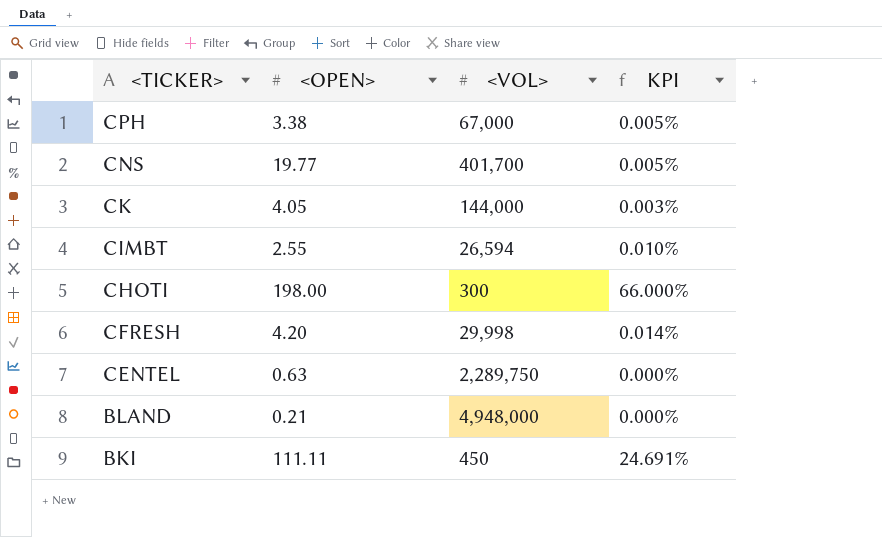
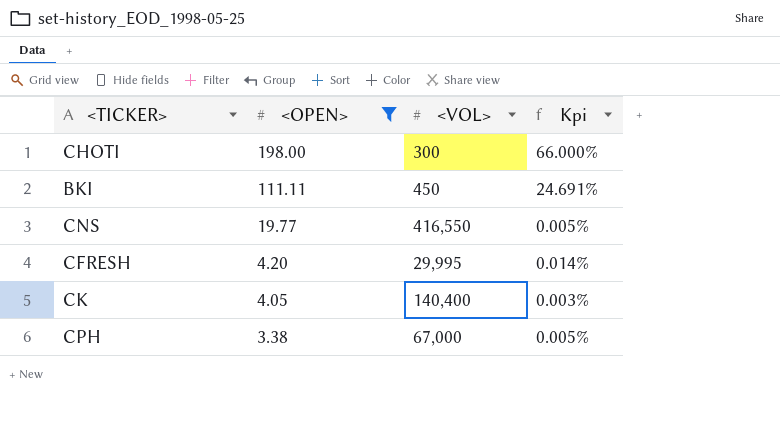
filter: none -> <OPEN> >= 3.38
row order: <TICKER> descending -> <OPEN> descending
column name: KPI -> Kpi
CNS | <VOL>: 401,700 -> 416,550
CFRESH | <VOL>: 29,998 -> 29,995
CK | <VOL>: 144,000 -> 140,400

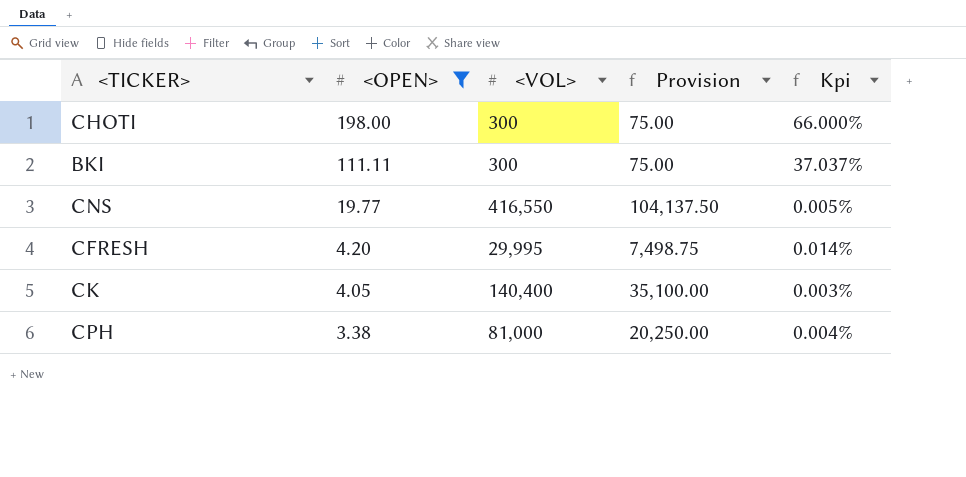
column Provision | formula: none -> [<VOL>] * 0.25
BKI | <VOL>: 450 -> 300
BKI | Kpi: 24.691% -> 37.037%
CPH | <VOL>: 67,000 -> 81,000
CPH | Kpi: 0.005% -> 0.004%

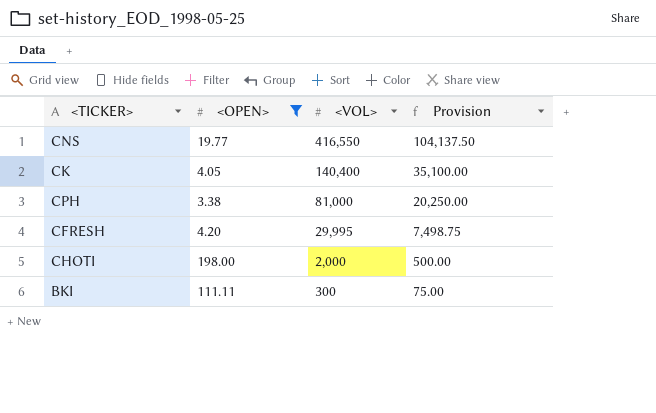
row order: <OPEN> descending -> <VOL> descending
column Kpi | formula: [<OPEN>] / [<VOL>] -> none
CHOTI | <VOL>: 300 -> 2,000
CHOTI | Provision: 75.00 -> 500.00

